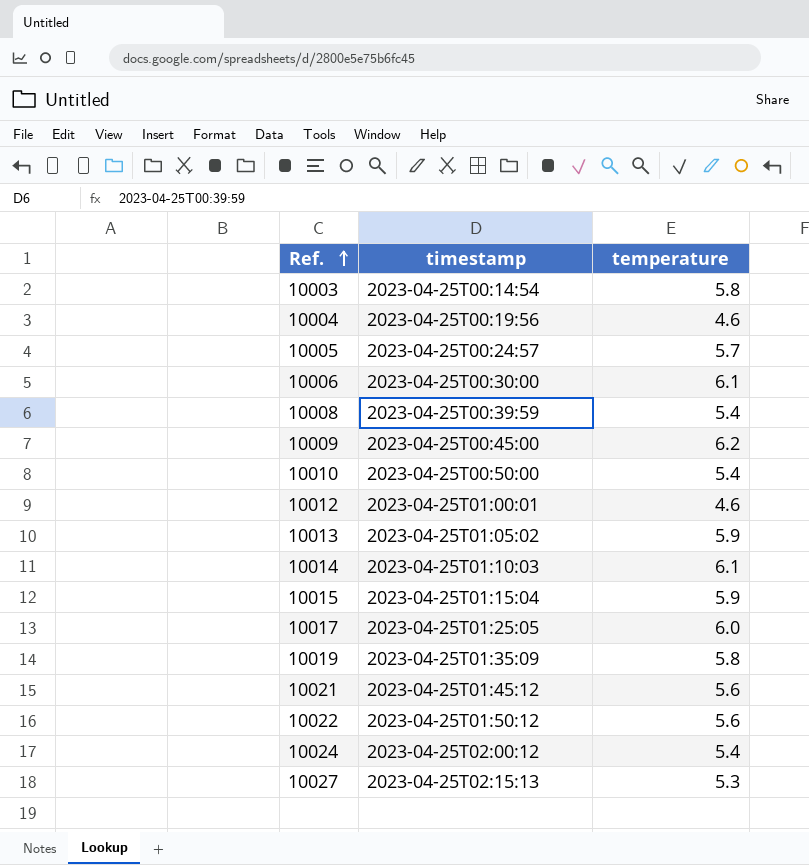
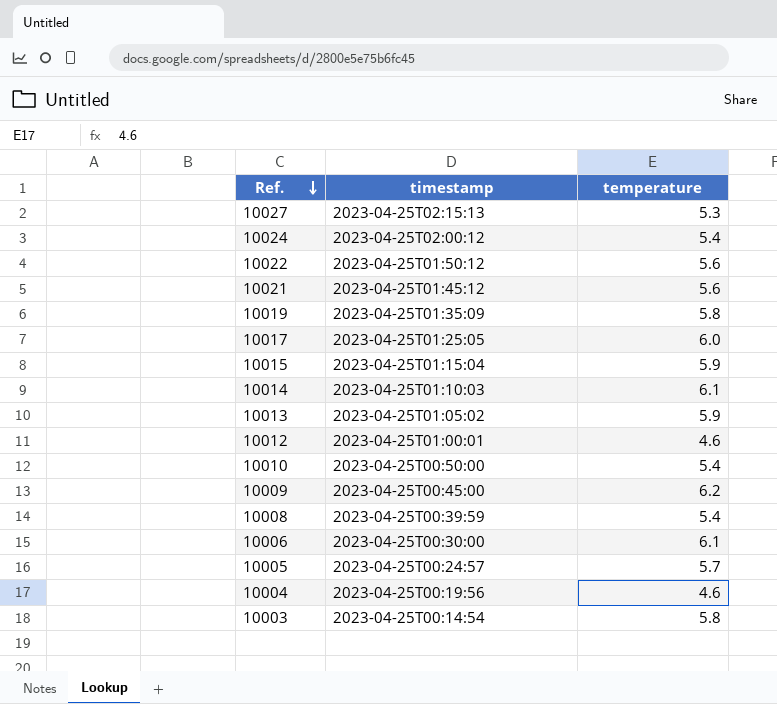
row order: Ref. ascending -> Ref. descending

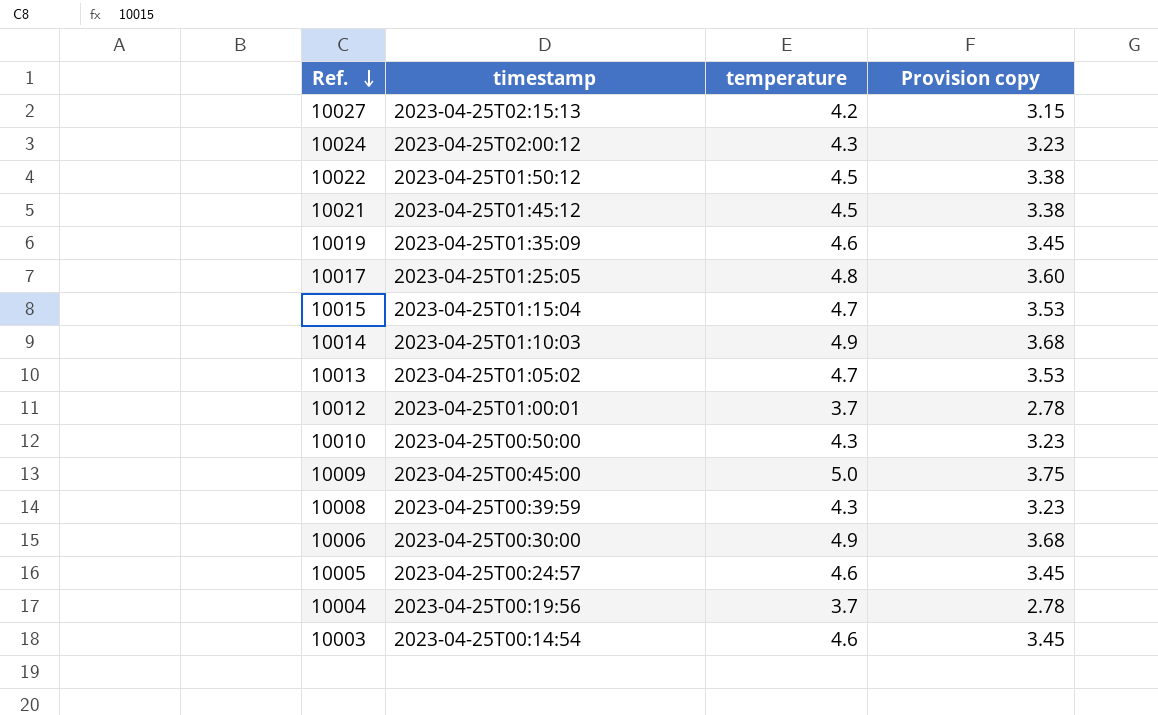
column Provision copy | formula: none -> [temperature] * 0.75
10027 | temperature: 5.3 -> 4.2
10024 | temperature: 5.4 -> 4.3
10022 | temperature: 5.6 -> 4.5
10021 | temperature: 5.6 -> 4.5
10019 | temperature: 5.8 -> 4.6
10017 | temperature: 6.0 -> 4.8
10015 | temperature: 5.9 -> 4.7
10014 | temperature: 6.1 -> 4.9
10013 | temperature: 5.9 -> 4.7
10012 | temperature: 4.6 -> 3.7
10010 | temperature: 5.4 -> 4.3
10009 | temperature: 6.2 -> 5.0
10008 | temperature: 5.4 -> 4.3
10006 | temperature: 6.1 -> 4.9
10005 | temperature: 5.7 -> 4.6
10004 | temperature: 4.6 -> 3.7
10003 | temperature: 5.8 -> 4.6

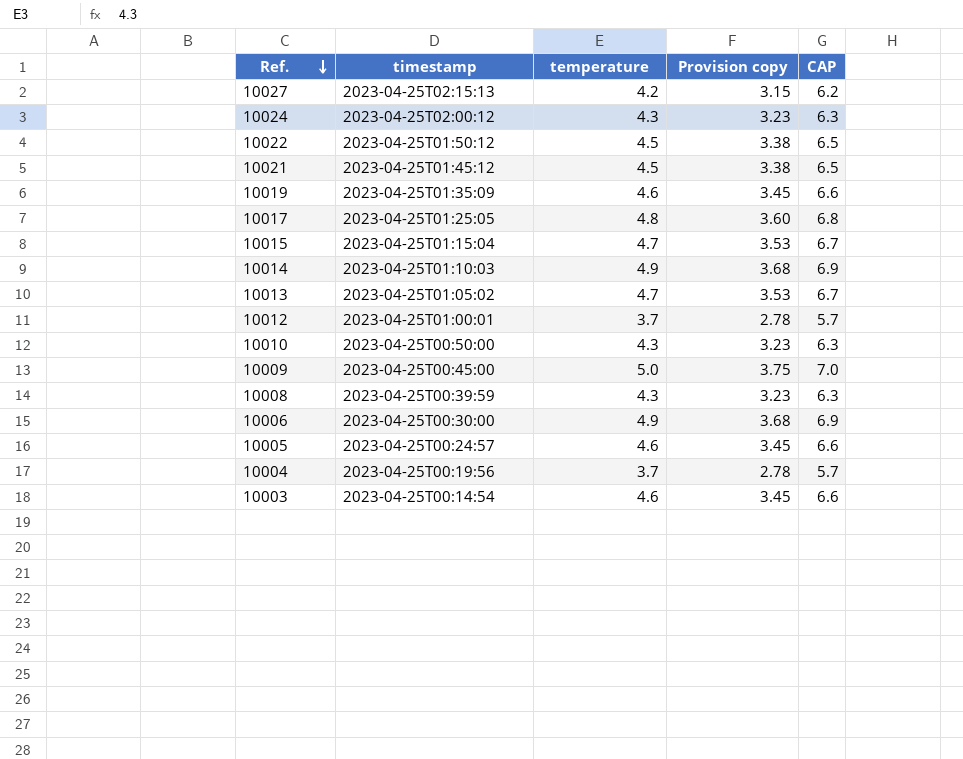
column CAP | formula: none -> [temperature] + 2

